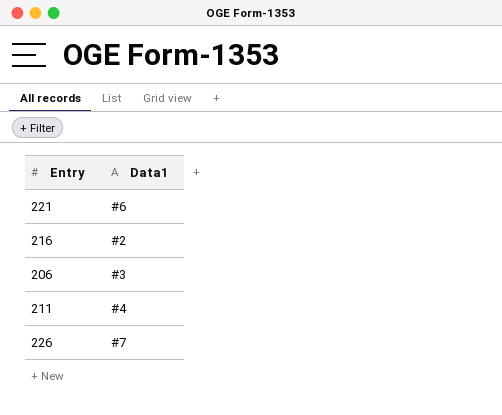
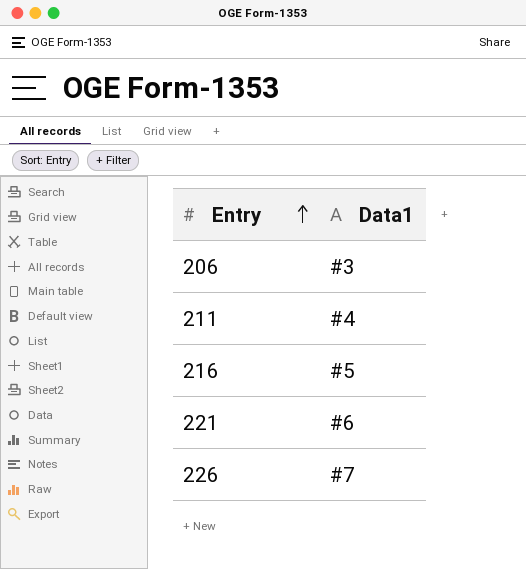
row order: none -> Entry ascending
216 | Data1: #2 -> #5

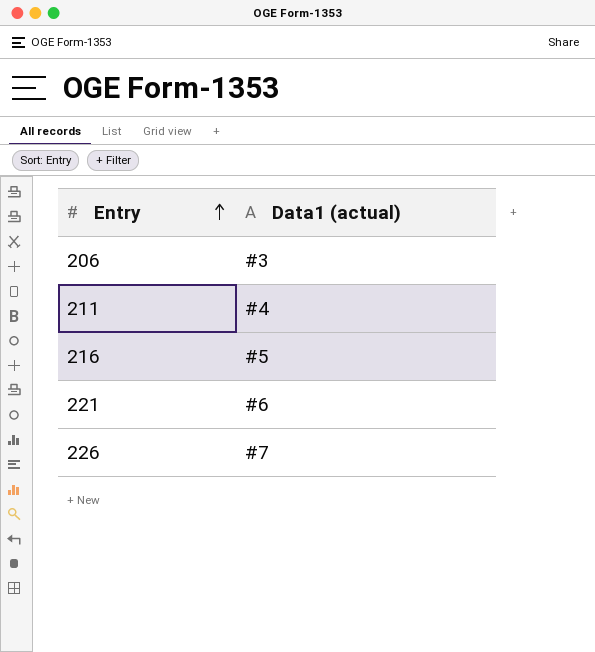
column name: Data1 -> Data1 (actual)

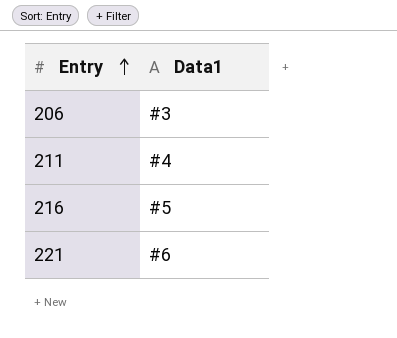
column name: Data1 (actual) -> Data1
row 226: #7 -> none

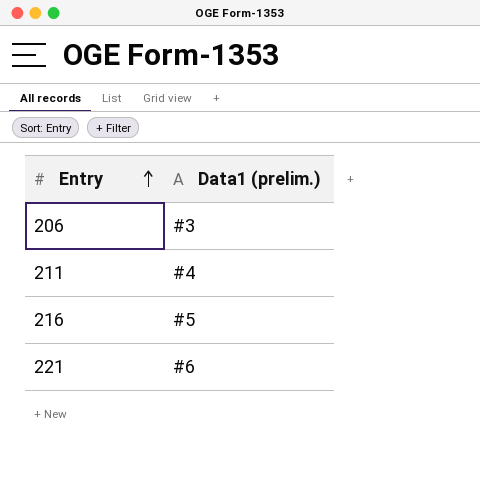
column name: Data1 -> Data1 (prelim.)

